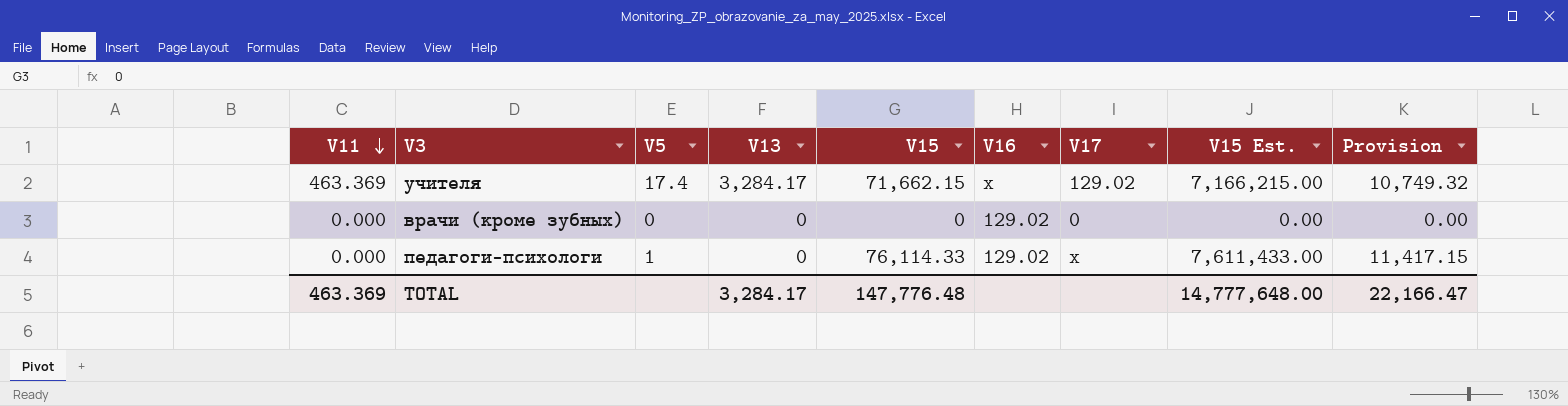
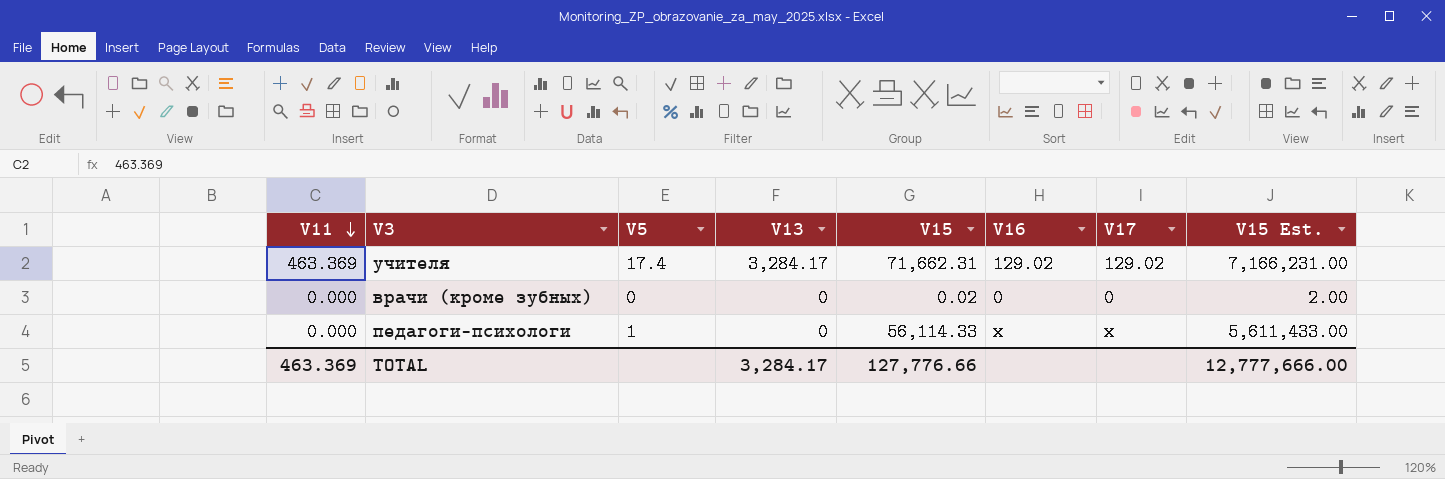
column Provision | formula: [V15] * 0.15 -> none
учителя | V15: 71,662.15 -> 71,662.31
учителя | V16: х -> 129.02
учителя | V15 Est.: 7,166,215.00 -> 7,166,231.00
врачи (кроме зубных) | V15: 0 -> 0.02
врачи (кроме зубных) | V16: 129.02 -> 0
врачи (кроме зубных) | V15 Est.: 0.00 -> 2.00
педагоги-психологи | V15: 76,114.33 -> 56,114.33
педагоги-психологи | V16: 129.02 -> х
педагоги-психологи | V15 Est.: 7,611,433.00 -> 5,611,433.00
TOTAL | V15: 147,776.48 -> 127,776.66
TOTAL | V15 Est.: 14,777,648.00 -> 12,777,666.00

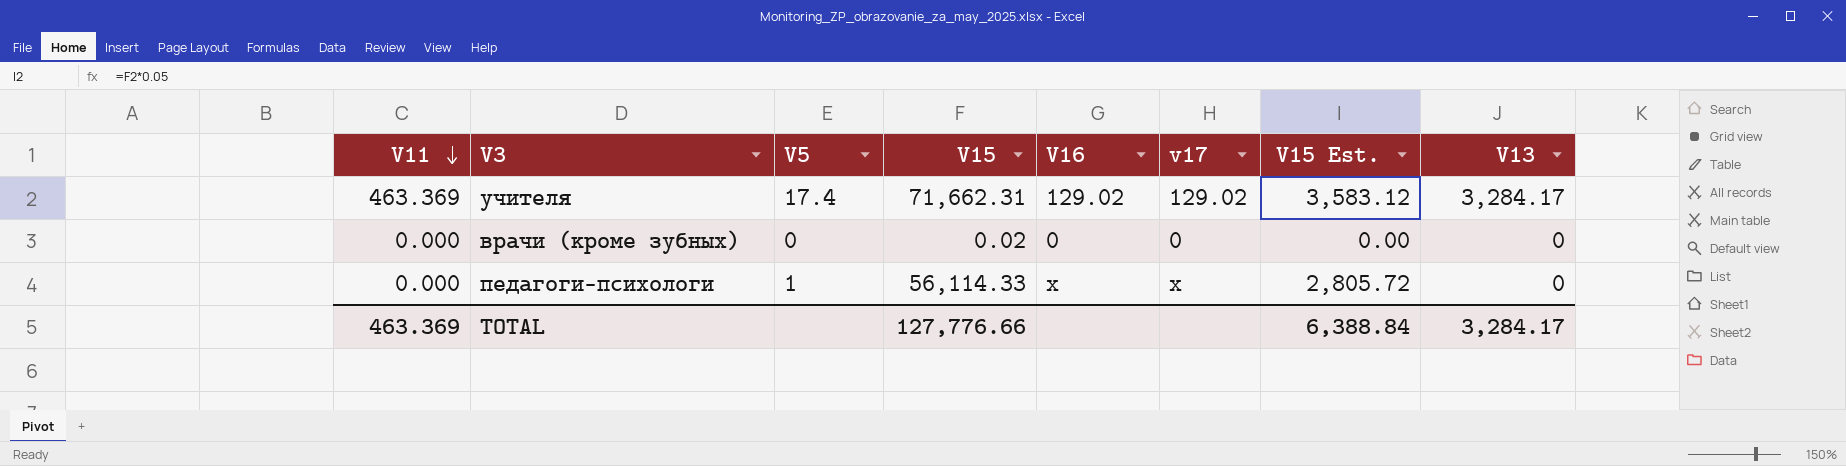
column name: V17 -> v17
column V15 Est. | formula: [V15] * 100 -> [V15] * 0.05
column V13 | position: 4 -> 8
TOTAL | V15 Est.: 12,777,666.00 -> 6,388.84

